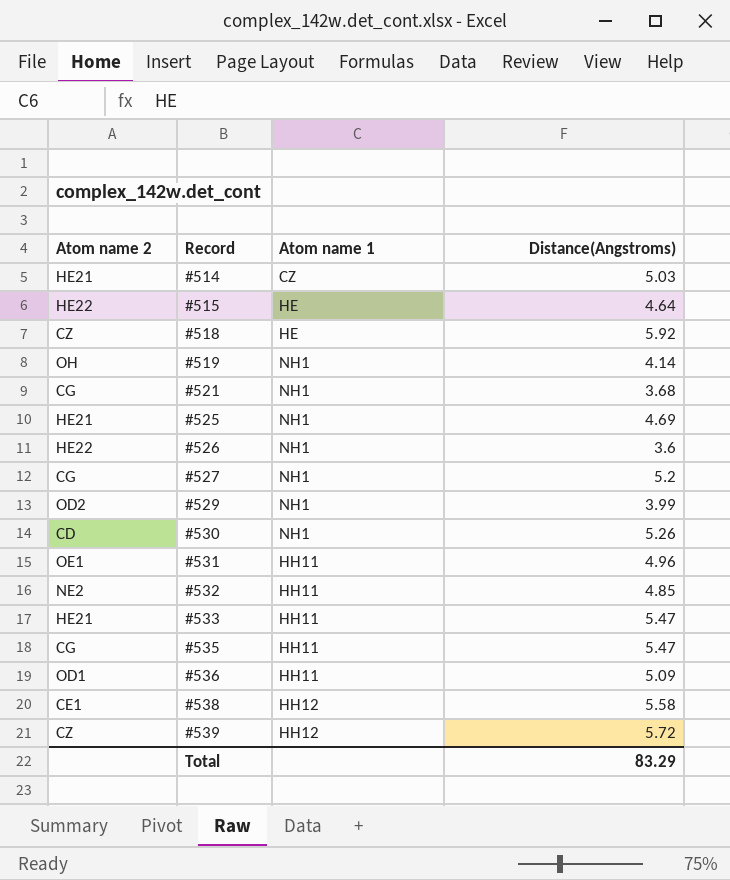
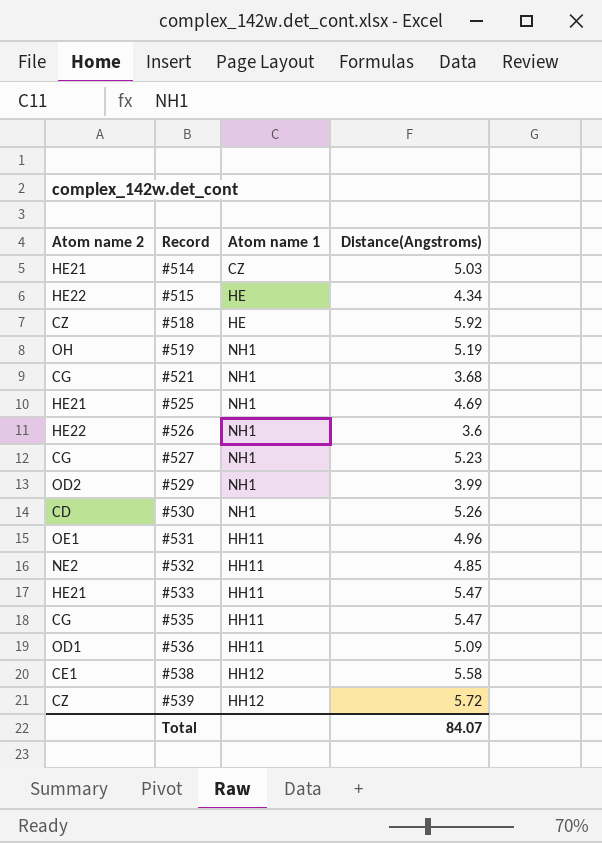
#515 | Distance(Angstroms): 4.64 -> 4.34
#519 | Distance(Angstroms): 4.14 -> 5.19
#527 | Distance(Angstroms): 5.2 -> 5.23
Total | Distance(Angstroms): 83.29 -> 84.07

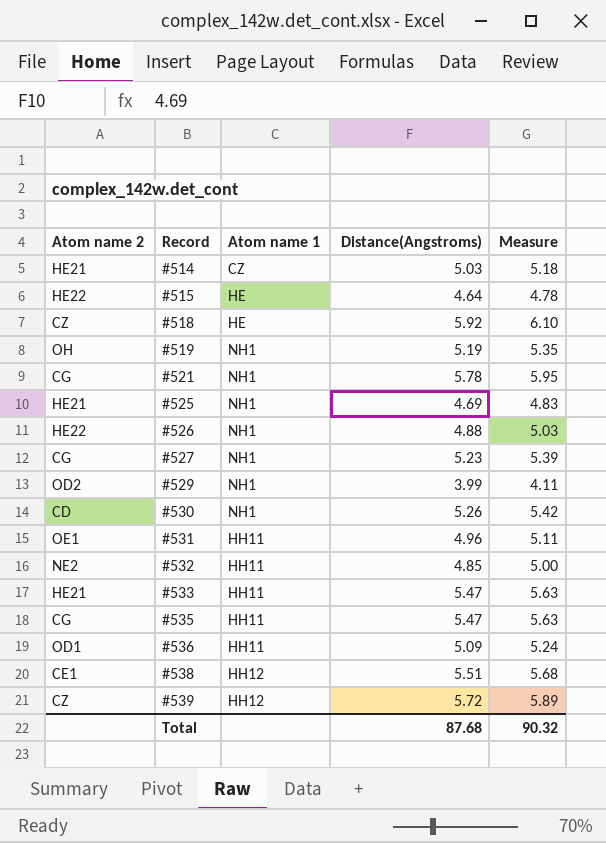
column Measure | formula: none -> [Distance(Angstroms)] * 1.03
#515 | Distance(Angstroms): 4.34 -> 4.64
#521 | Distance(Angstroms): 3.68 -> 5.78
#526 | Distance(Angstroms): 3.6 -> 4.88
#538 | Distance(Angstroms): 5.58 -> 5.51
Total | Distance(Angstroms): 84.07 -> 87.68

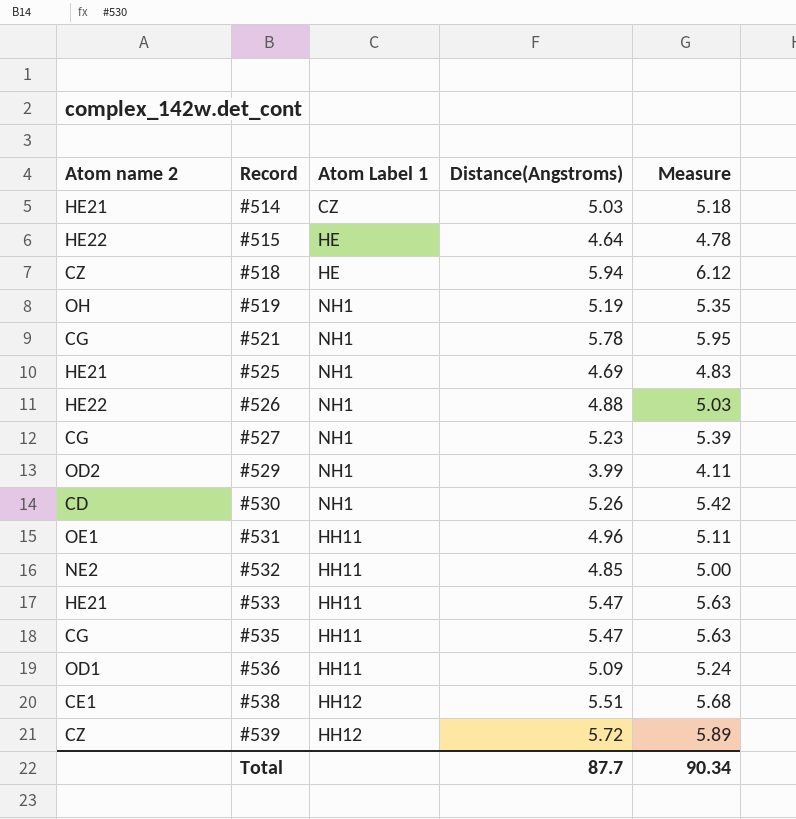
column name: Atom name 1 -> Atom Label 1
#518 | Distance(Angstroms): 5.92 -> 5.94
#518 | Measure: 6.10 -> 6.12
Total | Distance(Angstroms): 87.68 -> 87.7
Total | Measure: 90.32 -> 90.34

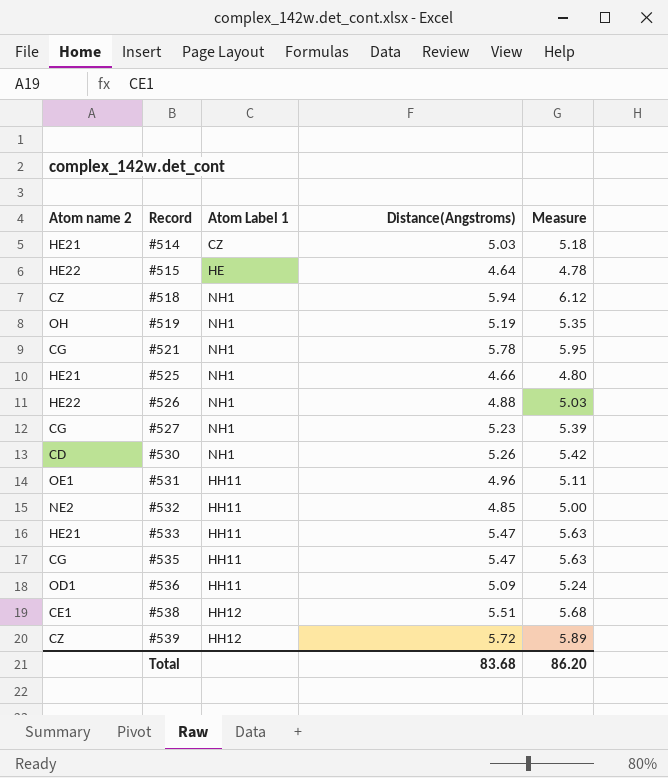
row #529: OD2 | NH1 | 3.99 | 4.11 -> none
#518 | Atom Label 1: HE -> NH1
#525 | Distance(Angstroms): 4.69 -> 4.66
#525 | Measure: 4.83 -> 4.80
Total | Distance(Angstroms): 87.7 -> 83.68
Total | Measure: 90.34 -> 86.20

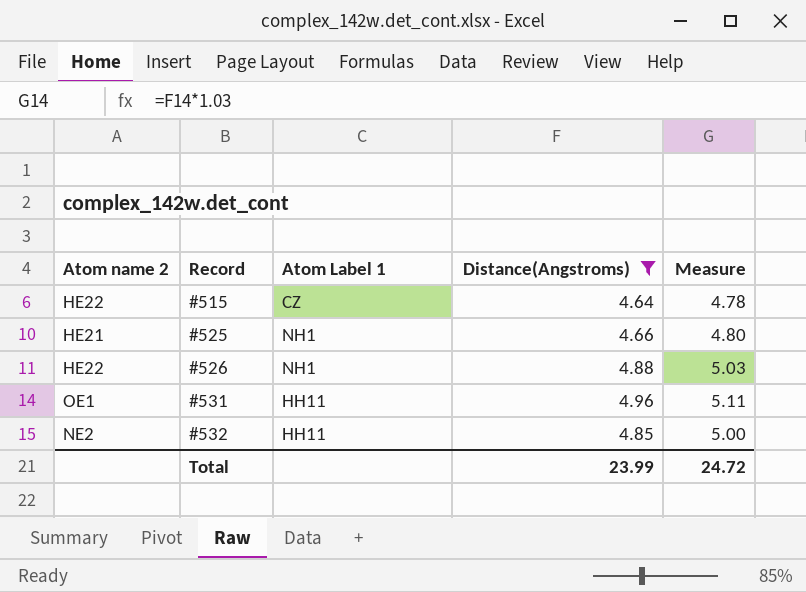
filter: none -> Distance(Angstroms) <= 4.96
#515 | Atom Label 1: HE -> CZ
Total | Distance(Angstroms): 83.68 -> 23.99
Total | Measure: 86.20 -> 24.72

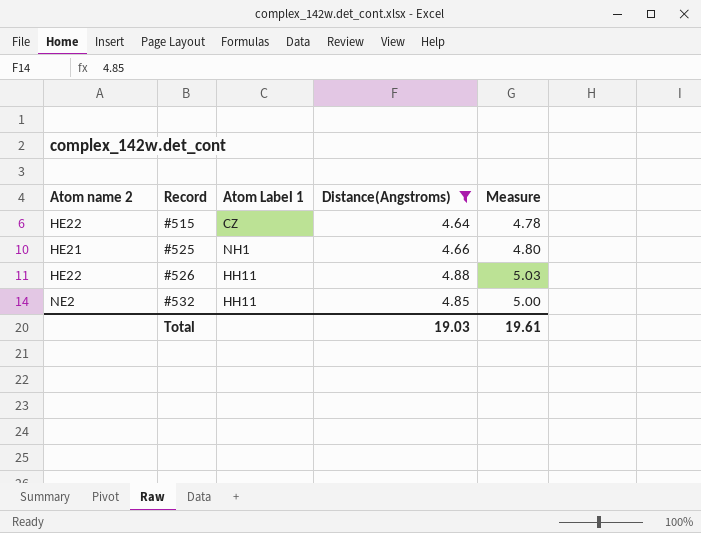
row #531: OE1 | HH11 | 4.96 | 5.11 -> none
#526 | Atom Label 1: NH1 -> HH11
Total | Distance(Angstroms): 23.99 -> 19.03
Total | Measure: 24.72 -> 19.61

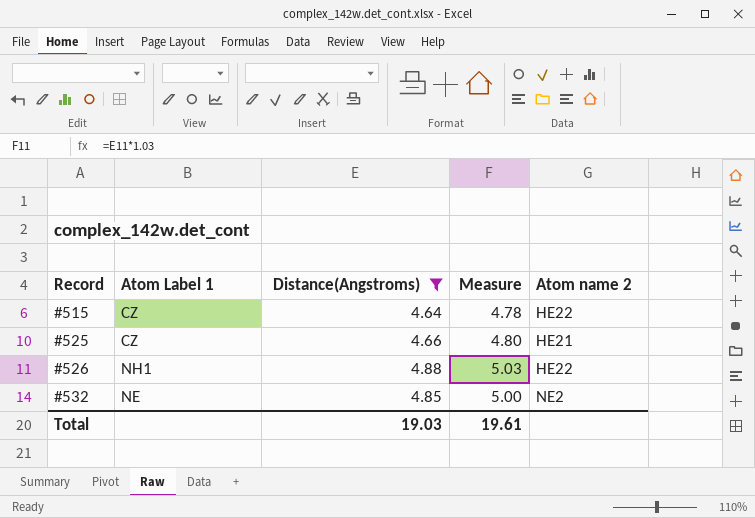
column Atom name 2 | position: 1 -> 5
#525 | Atom Label 1: NH1 -> CZ
#526 | Atom Label 1: HH11 -> NH1
#532 | Atom Label 1: HH11 -> NE

